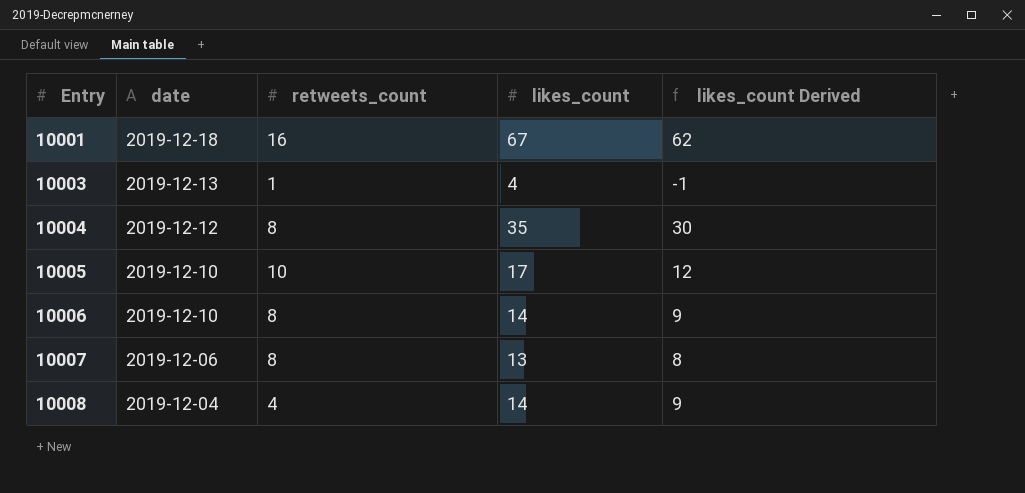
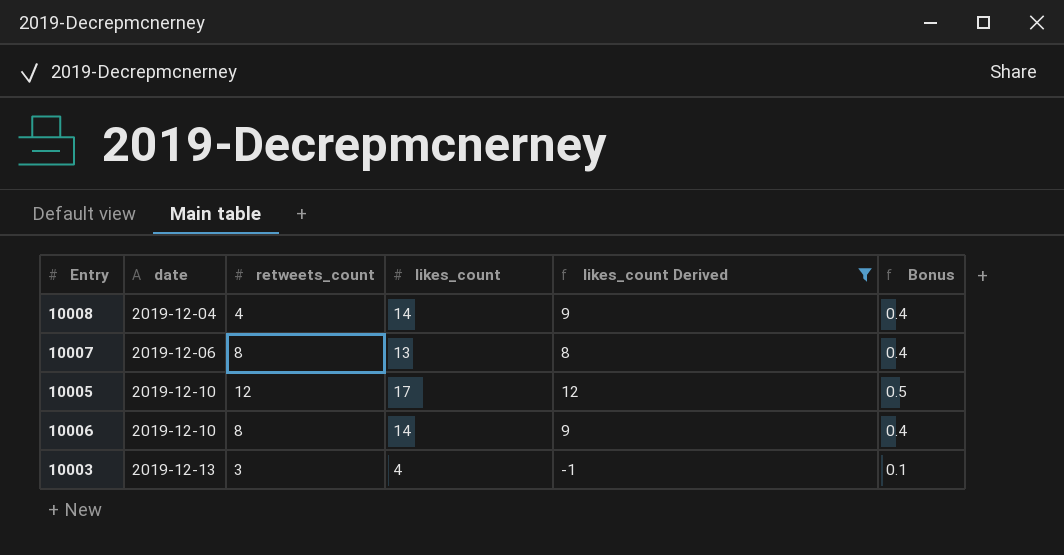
filter: none -> likes_count Derived <= 12
row order: Entry ascending -> date ascending
column Bonus | formula: none -> [likes_count] * 0.03
10005 | retweets_count: 10 -> 12
10003 | retweets_count: 1 -> 3

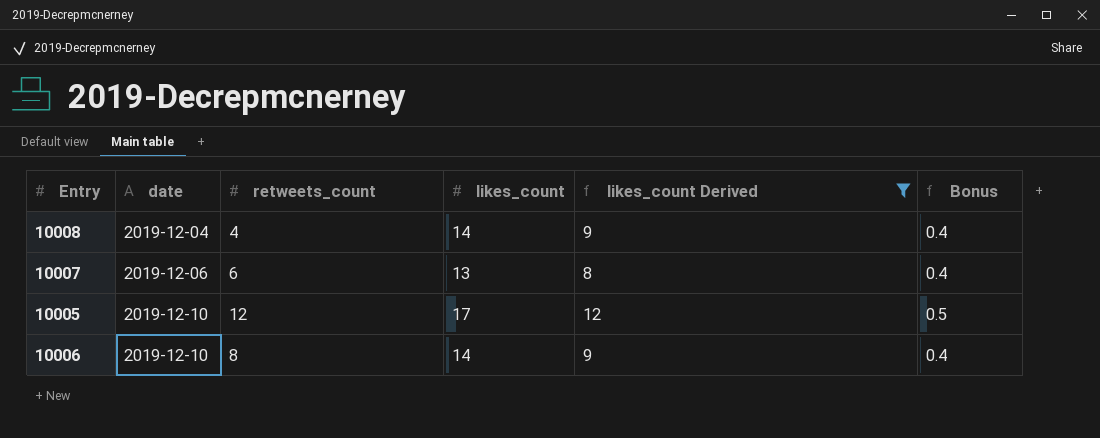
row 10003: 2019-12-13 | 3 | 4 | -1 | 0.1 -> none
10007 | retweets_count: 8 -> 6

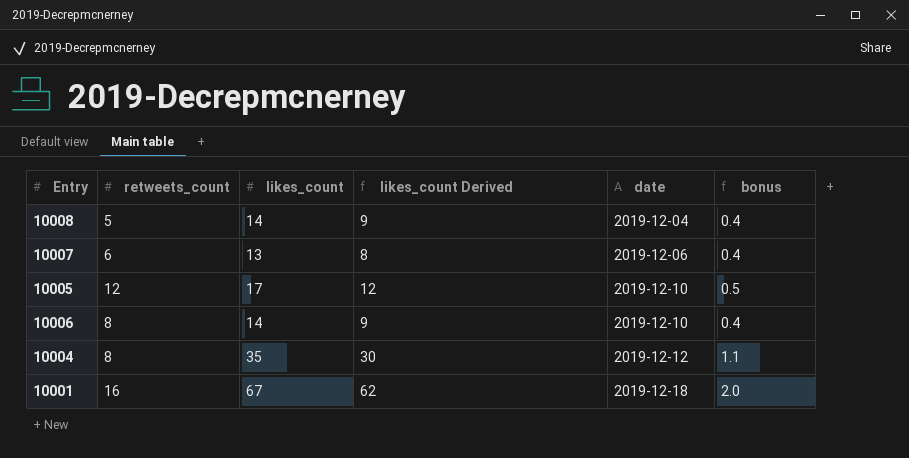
filter: likes_count Derived <= 12 -> none
column date | position: 2 -> 5
column name: Bonus -> bonus
10008 | retweets_count: 4 -> 5

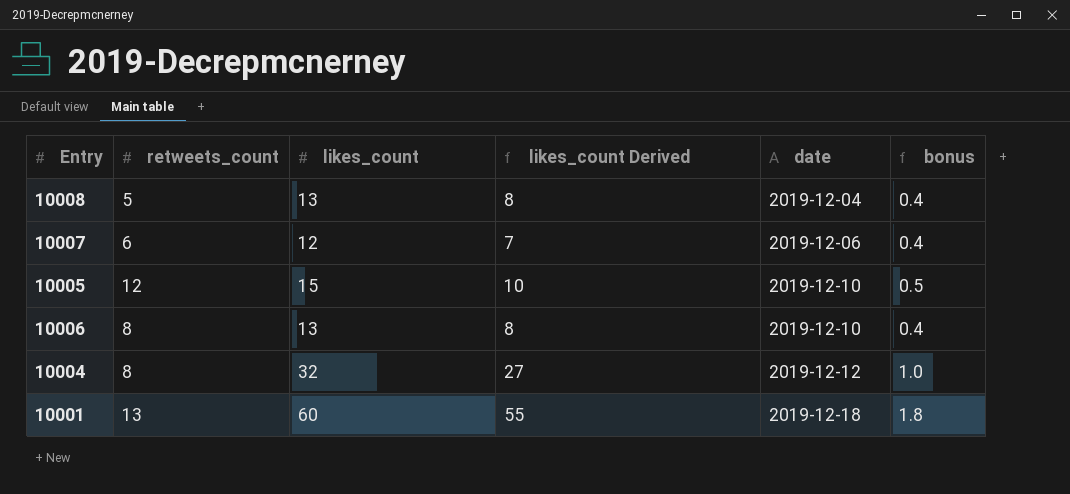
10008 | likes_count: 14 -> 13
10008 | likes_count Derived: 9 -> 8
10007 | likes_count: 13 -> 12
10007 | likes_count Derived: 8 -> 7
10005 | likes_count: 17 -> 15
10005 | likes_count Derived: 12 -> 10
10006 | likes_count: 14 -> 13
10006 | likes_count Derived: 9 -> 8
10004 | likes_count: 35 -> 32
10004 | likes_count Derived: 30 -> 27
10004 | bonus: 1.1 -> 1.0
10001 | retweets_count: 16 -> 13
10001 | likes_count: 67 -> 60
10001 | likes_count Derived: 62 -> 55
10001 | bonus: 2.0 -> 1.8

